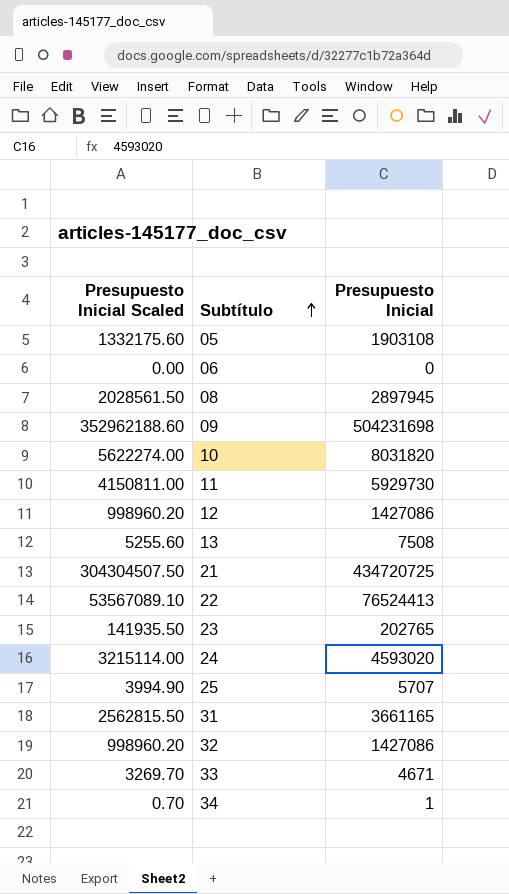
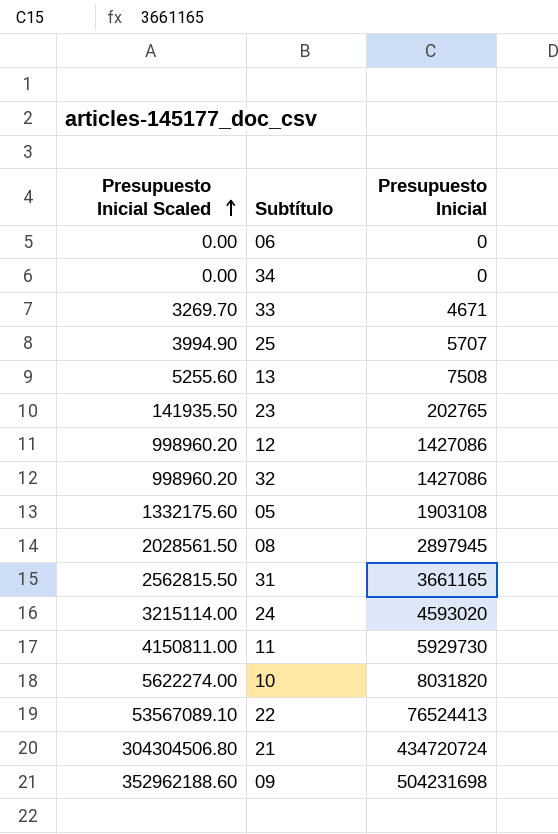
row order: Subtítulo ascending -> Presupuesto Inicial Scaled ascending
34 | Presupuesto Inicial Scaled: 0.70 -> 0.00
34 | Presupuesto Inicial: 1 -> 0
21 | Presupuesto Inicial Scaled: 304304507.50 -> 304304506.80
21 | Presupuesto Inicial: 434720725 -> 434720724

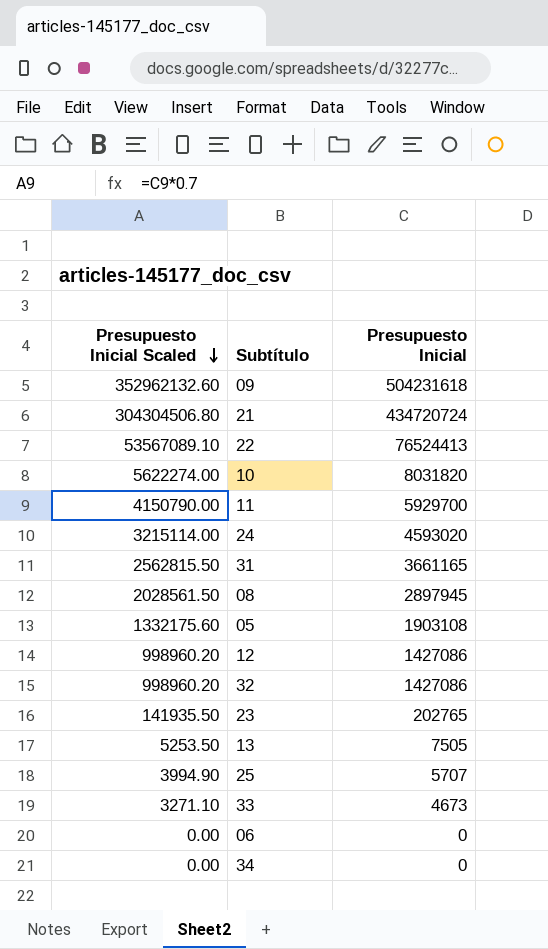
row order: Presupuesto Inicial Scaled ascending -> Presupuesto Inicial Scaled descending
09 | Presupuesto Inicial Scaled: 352962188.60 -> 352962132.60
09 | Presupuesto Inicial: 504231698 -> 504231618
11 | Presupuesto Inicial Scaled: 4150811.00 -> 4150790.00
11 | Presupuesto Inicial: 5929730 -> 5929700
13 | Presupuesto Inicial Scaled: 5255.60 -> 5253.50
13 | Presupuesto Inicial: 7508 -> 7505
33 | Presupuesto Inicial Scaled: 3269.70 -> 3271.10
33 | Presupuesto Inicial: 4671 -> 4673

